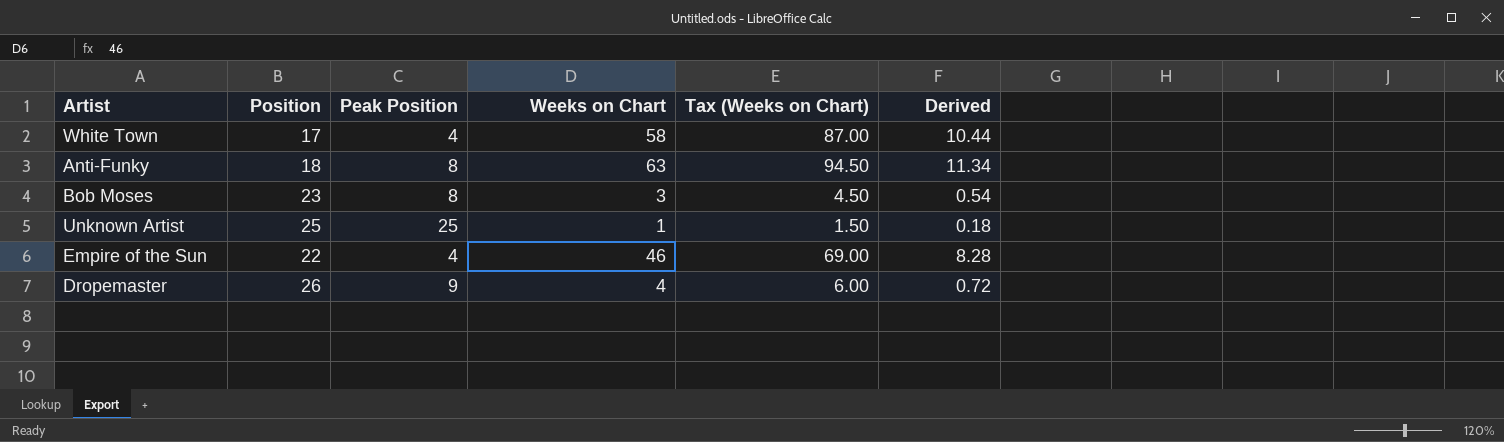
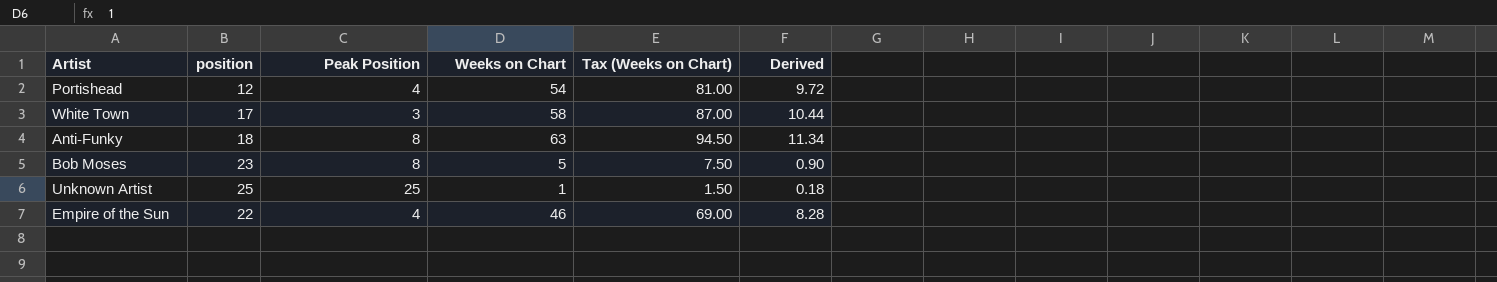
column name: Position -> position
row Dropemaster: 26 | 9 | 4 | 6.00 | 0.72 -> none
row Portishead: none -> 12 | 4 | 54 | 81.00 | 9.72
White Town | Peak Position: 4 -> 3
Bob Moses | Weeks on Chart: 3 -> 5
Bob Moses | Tax (Weeks on Chart): 4.50 -> 7.50
Bob Moses | Derived: 0.54 -> 0.90

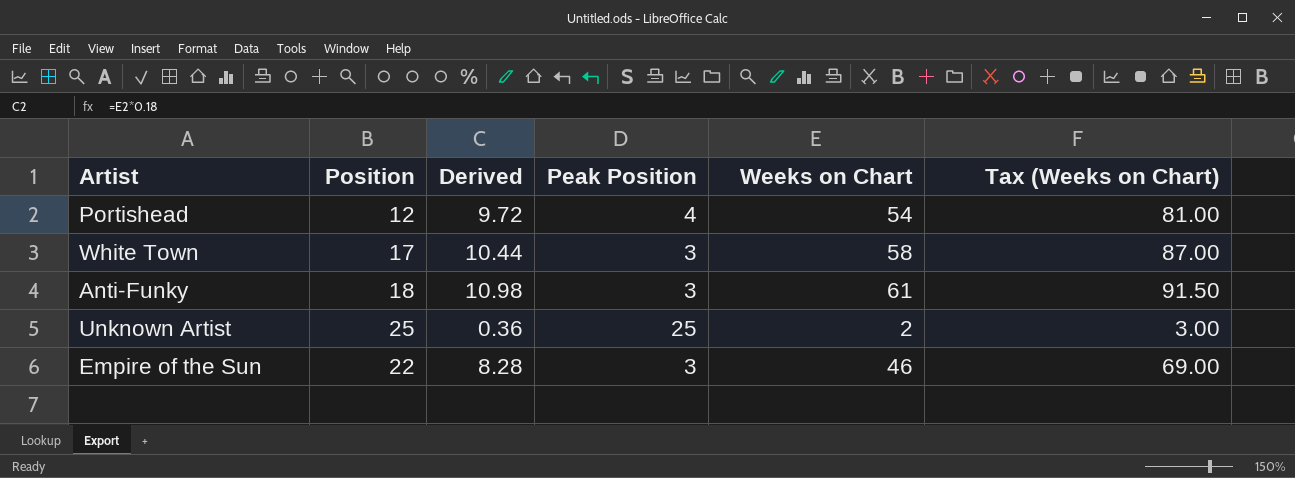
column name: position -> Position
column Derived | position: 6 -> 3
row Bob Moses: 23 | 8 | 5 | 7.50 | 0.90 -> none
Anti-Funky | Derived: 11.34 -> 10.98
Anti-Funky | Peak Position: 8 -> 3
Anti-Funky | Weeks on Chart: 63 -> 61
Anti-Funky | Tax (Weeks on Chart): 94.50 -> 91.50
Unknown Artist | Derived: 0.18 -> 0.36
Unknown Artist | Weeks on Chart: 1 -> 2
Unknown Artist | Tax (Weeks on Chart): 1.50 -> 3.00
Empire of the Sun | Peak Position: 4 -> 3

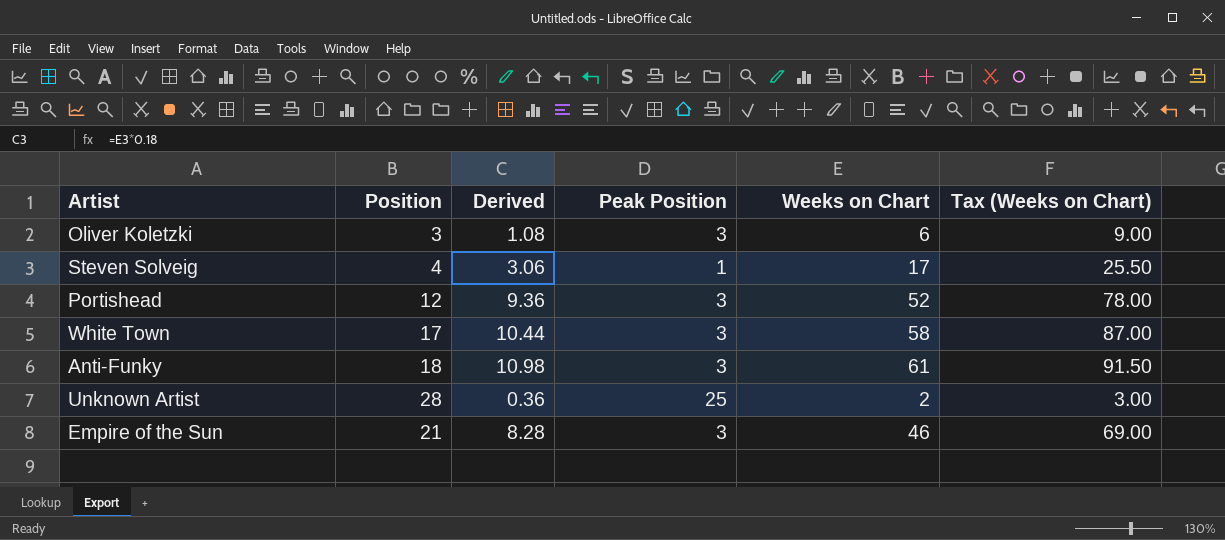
row Oliver Koletzki: none -> 3 | 1.08 | 3 | 6 | 9.00
row Steven Solveig: none -> 4 | 3.06 | 1 | 17 | 25.50
Portishead | Derived: 9.72 -> 9.36
Portishead | Peak Position: 4 -> 3
Portishead | Weeks on Chart: 54 -> 52
Portishead | Tax (Weeks on Chart): 81.00 -> 78.00
Unknown Artist | Position: 25 -> 28
Empire of the Sun | Position: 22 -> 21

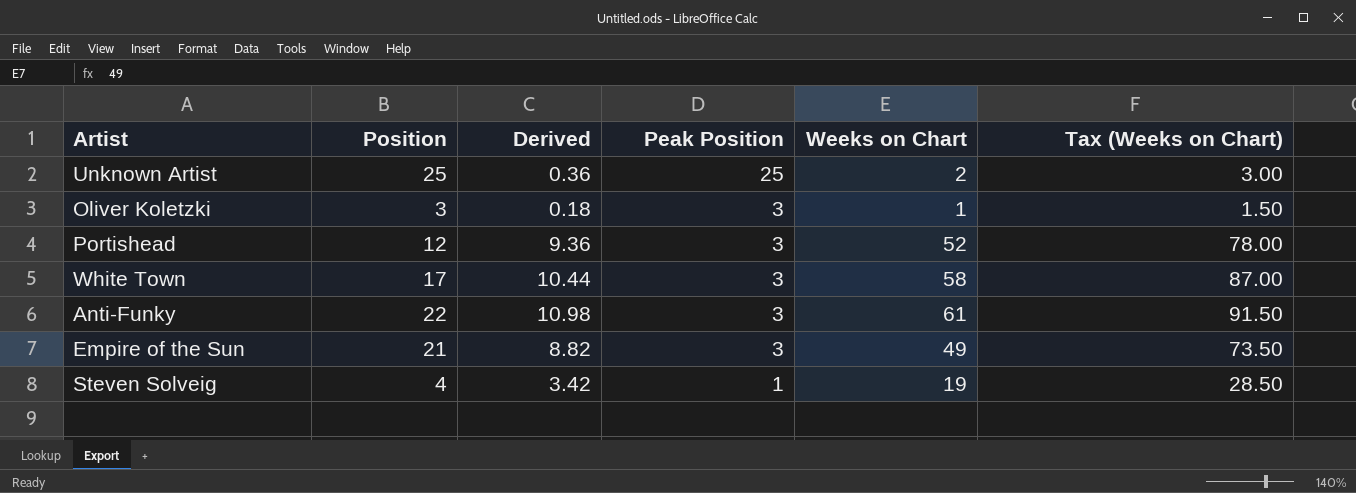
row order: none -> Peak Position descending
Unknown Artist | Position: 28 -> 25
Oliver Koletzki | Derived: 1.08 -> 0.18
Oliver Koletzki | Weeks on Chart: 6 -> 1
Oliver Koletzki | Tax (Weeks on Chart): 9.00 -> 1.50
Anti-Funky | Position: 18 -> 22
Empire of the Sun | Derived: 8.28 -> 8.82
Empire of the Sun | Weeks on Chart: 46 -> 49
Empire of the Sun | Tax (Weeks on Chart): 69.00 -> 73.50
Steven Solveig | Derived: 3.06 -> 3.42
Steven Solveig | Weeks on Chart: 17 -> 19
Steven Solveig | Tax (Weeks on Chart): 25.50 -> 28.50

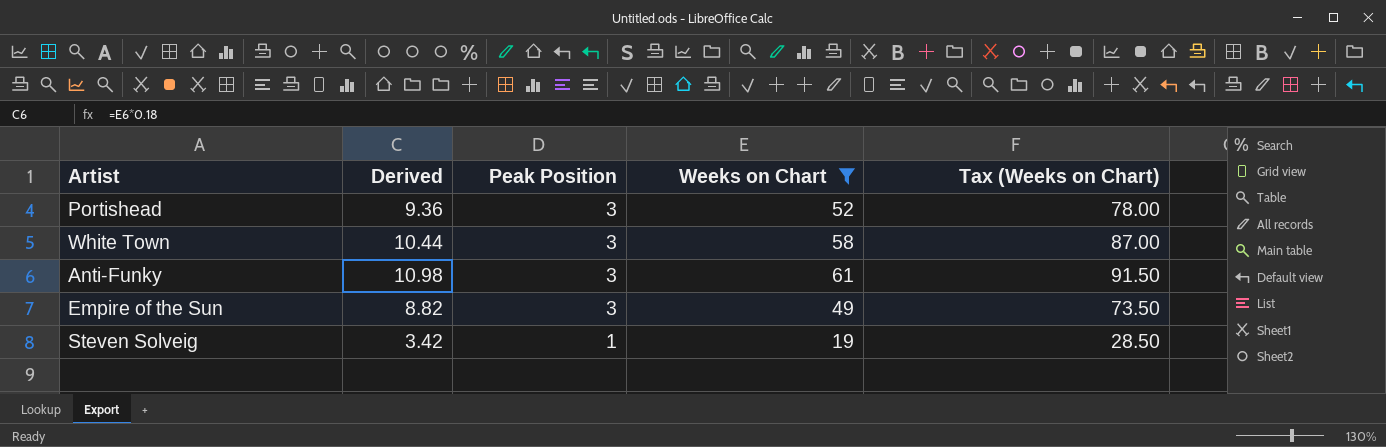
filter: none -> Weeks on Chart >= 19
column Position | position: 2 -> none

